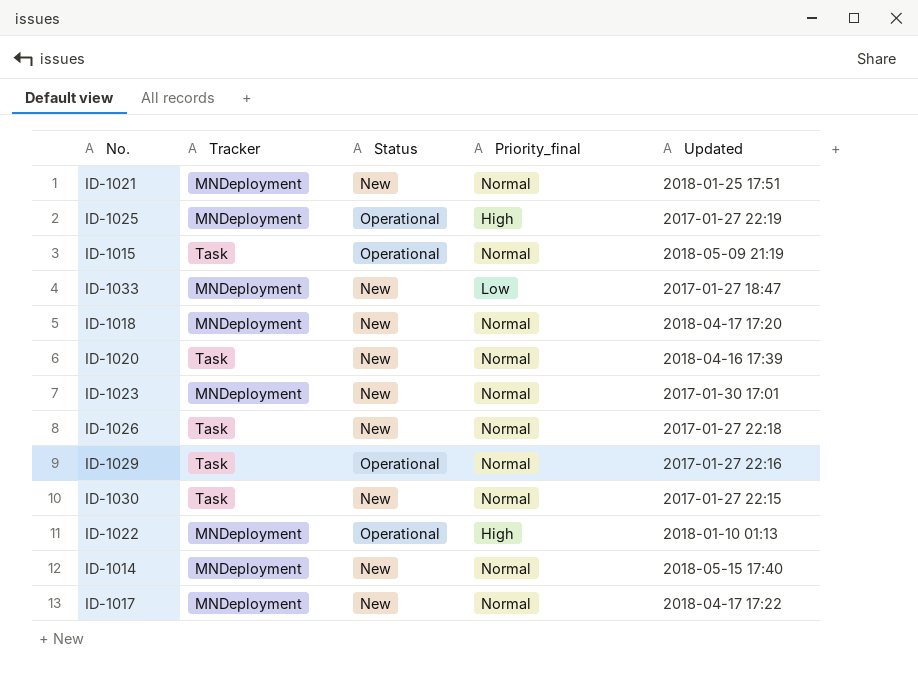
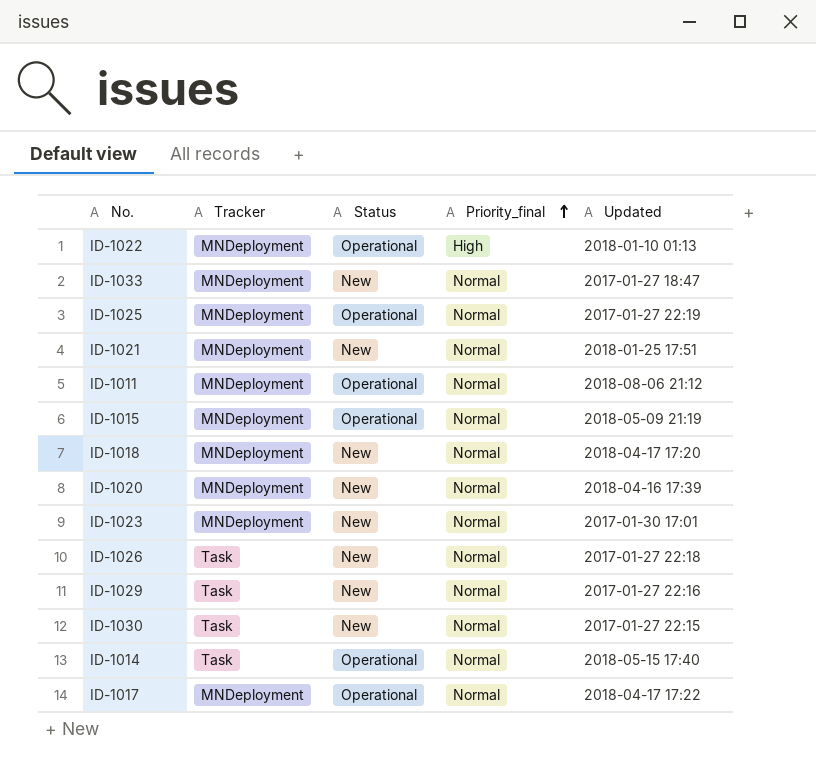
row order: none -> Priority_final ascending
ID-1033 | Priority_final: Low -> Normal
ID-1025 | Priority_final: High -> Normal
row ID-1011: none -> MNDeployment | Operational | Normal | 2018-08-06 21:12
ID-1015 | Tracker: Task -> MNDeployment
ID-1020 | Tracker: Task -> MNDeployment
ID-1029 | Status: Operational -> New
ID-1014 | Tracker: MNDeployment -> Task
ID-1014 | Status: New -> Operational
ID-1017 | Status: New -> Operational

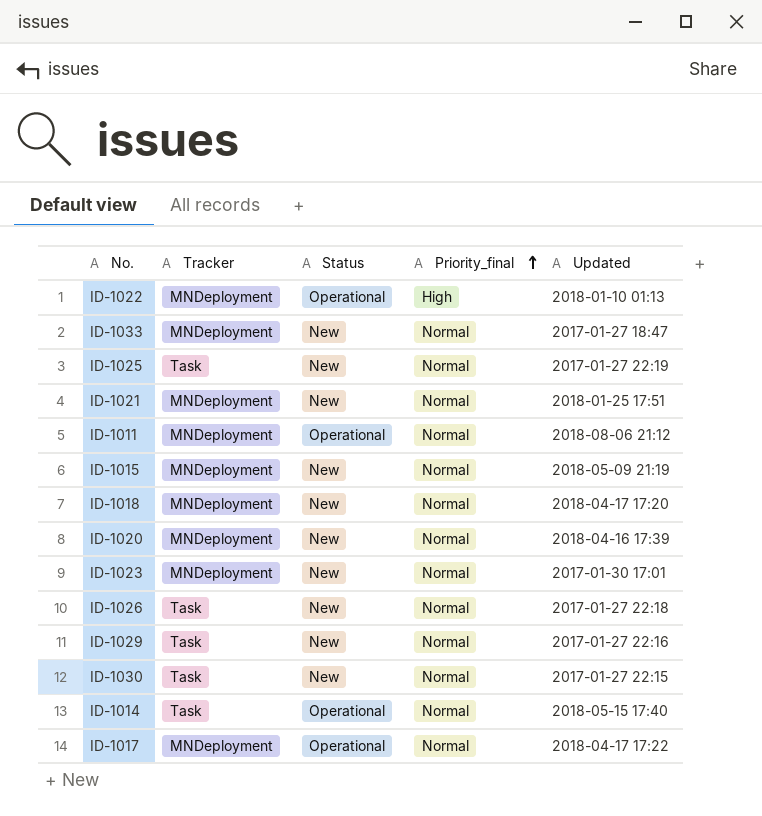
ID-1025 | Tracker: MNDeployment -> Task
ID-1025 | Status: Operational -> New
ID-1015 | Status: Operational -> New

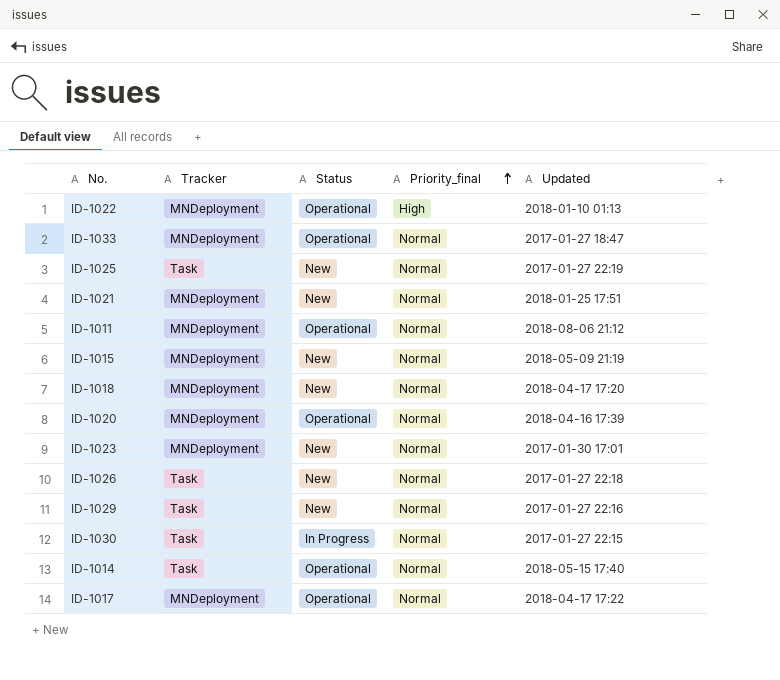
ID-1033 | Status: New -> Operational
ID-1020 | Status: New -> Operational
ID-1030 | Status: New -> In Progress

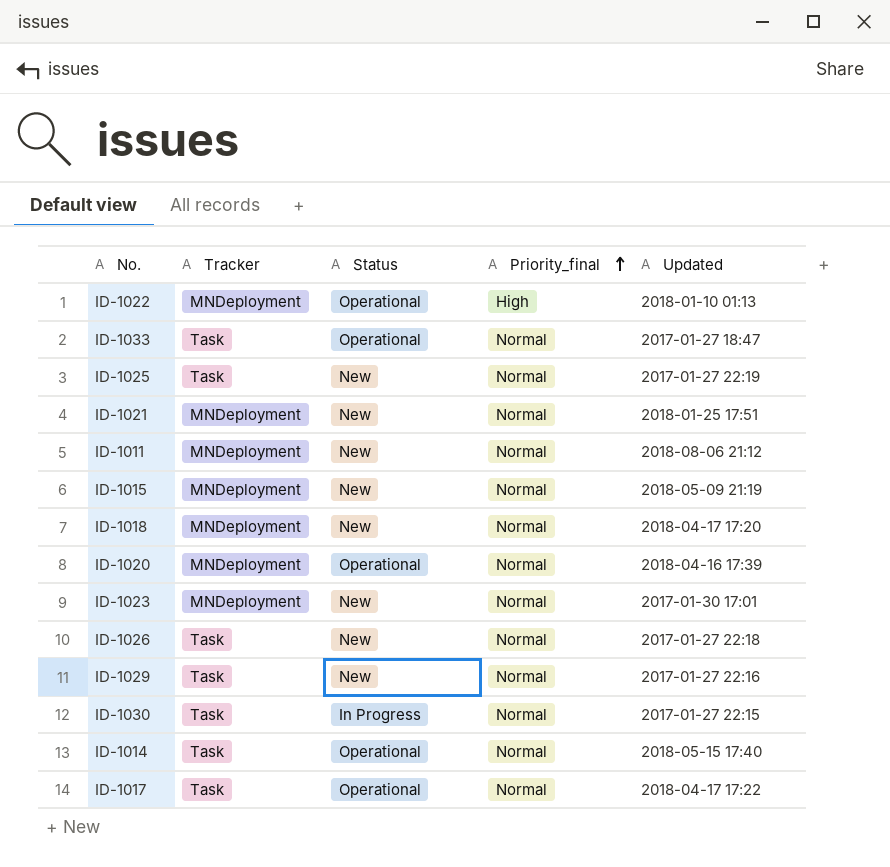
ID-1033 | Tracker: MNDeployment -> Task
ID-1011 | Status: Operational -> New
ID-1017 | Tracker: MNDeployment -> Task

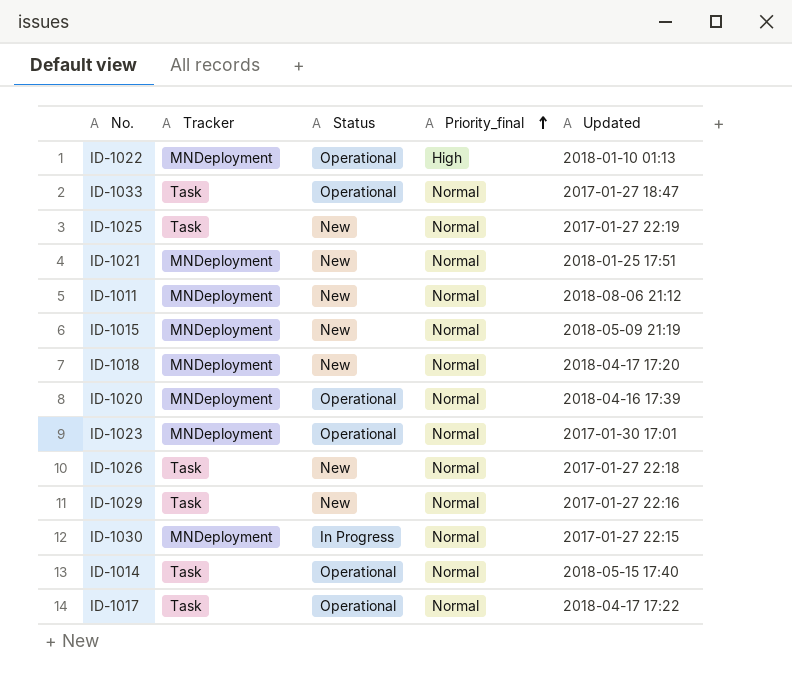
ID-1023 | Status: New -> Operational
ID-1030 | Tracker: Task -> MNDeployment

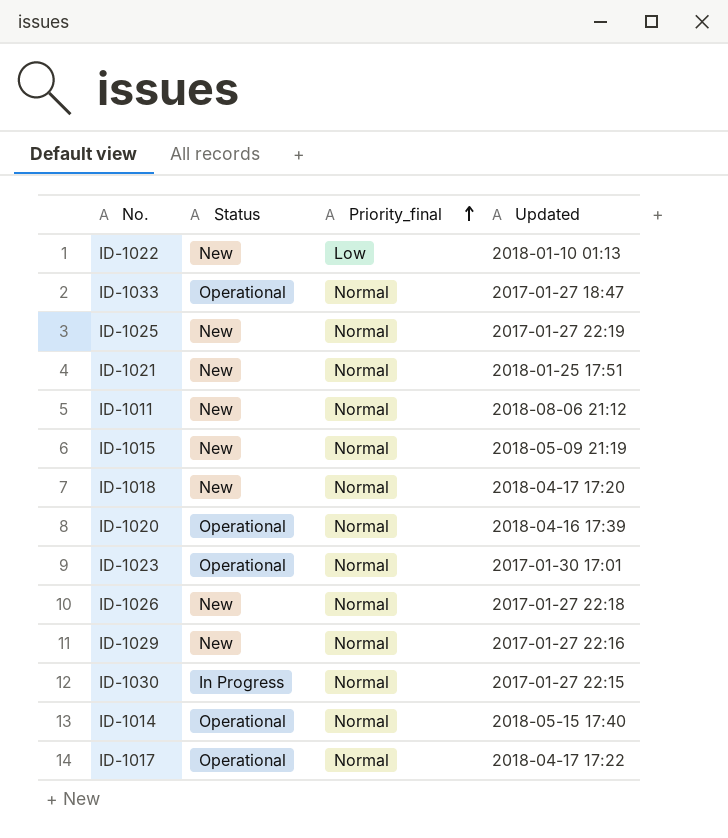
column Tracker | position: 2 -> none
ID-1022 | Status: Operational -> New
ID-1022 | Priority_final: High -> Low

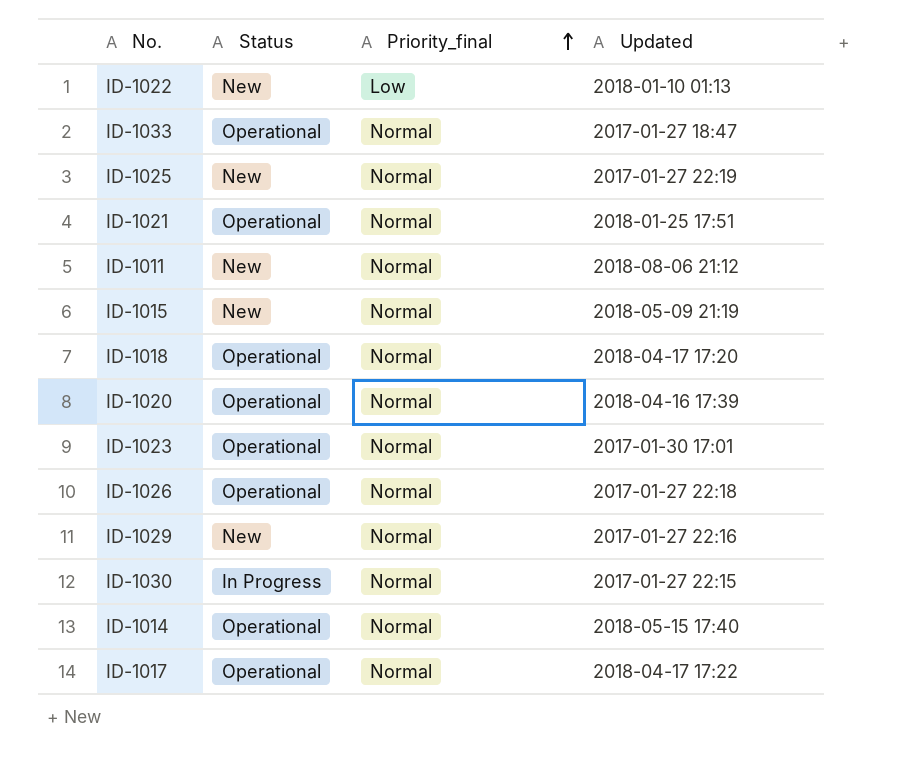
ID-1021 | Status: New -> Operational
ID-1018 | Status: New -> Operational
ID-1026 | Status: New -> Operational

